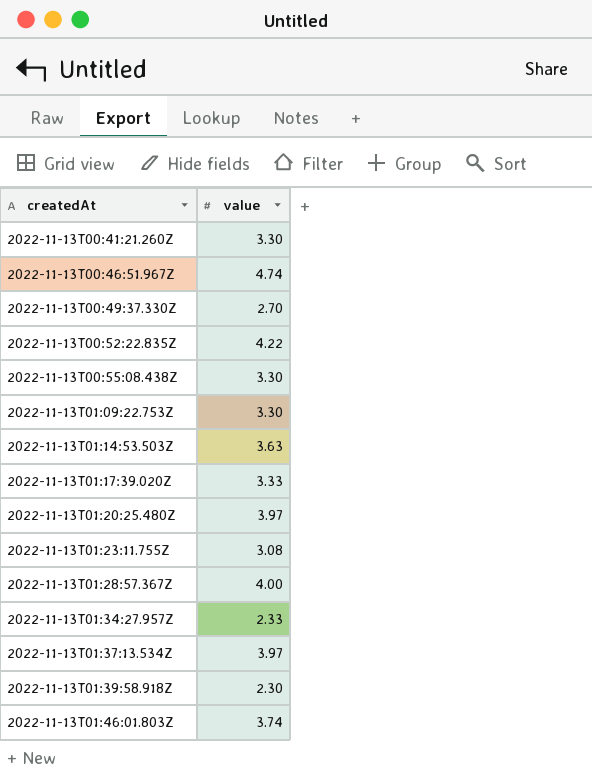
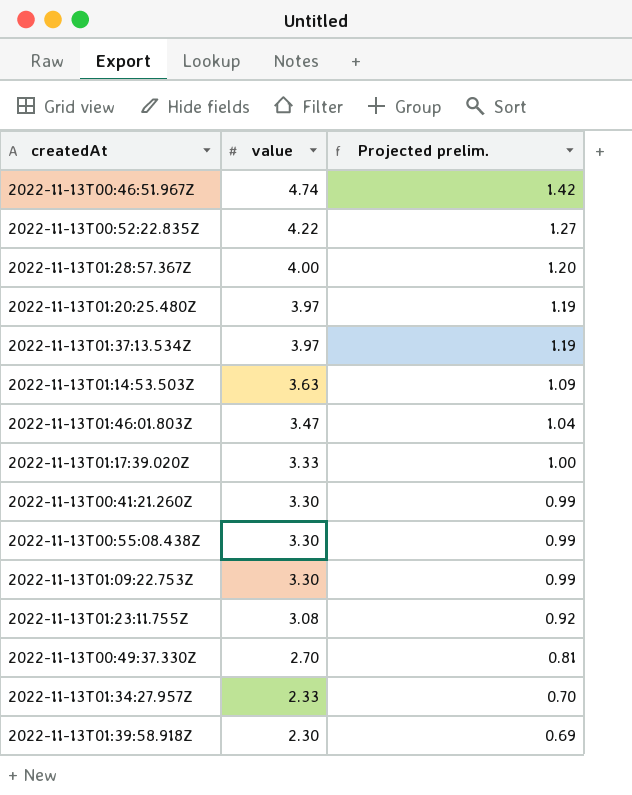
row order: createdAt ascending -> value descending
column Projected prelim. | formula: none -> [value] * 0.3
2022-11-13T01:46:01.803Z | value: 3.74 -> 3.47

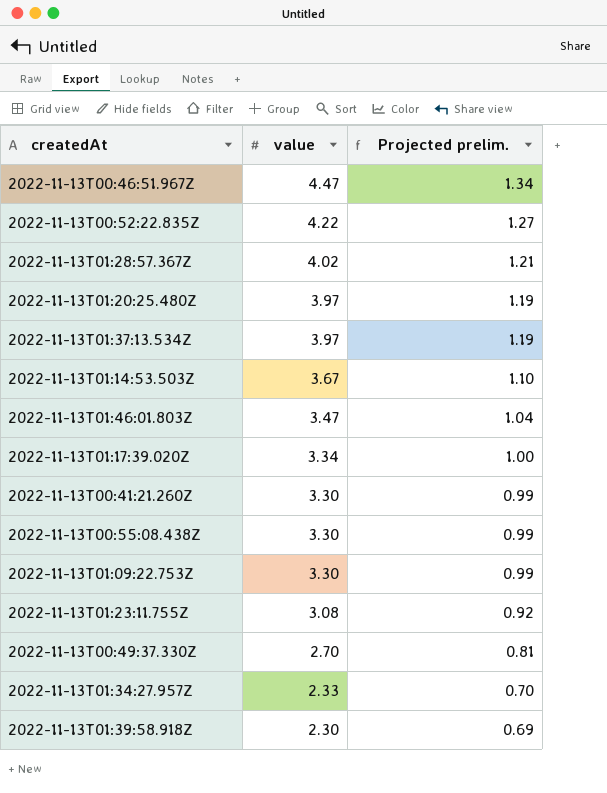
2022-11-13T00:46:51.967Z | value: 4.74 -> 4.47
2022-11-13T00:46:51.967Z | Projected prelim.: 1.42 -> 1.34
2022-11-13T01:28:57.367Z | value: 4.00 -> 4.02
2022-11-13T01:28:57.367Z | Projected prelim.: 1.20 -> 1.21
2022-11-13T01:14:53.503Z | value: 3.63 -> 3.67
2022-11-13T01:14:53.503Z | Projected prelim.: 1.09 -> 1.10
2022-11-13T01:17:39.020Z | value: 3.33 -> 3.34

